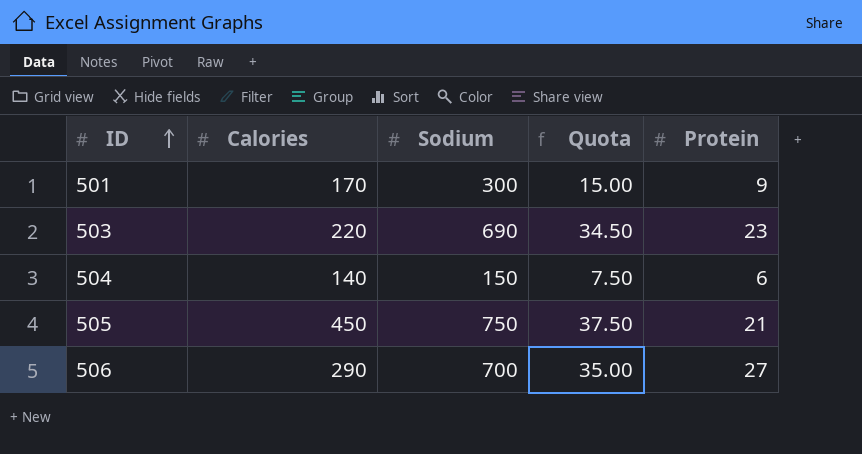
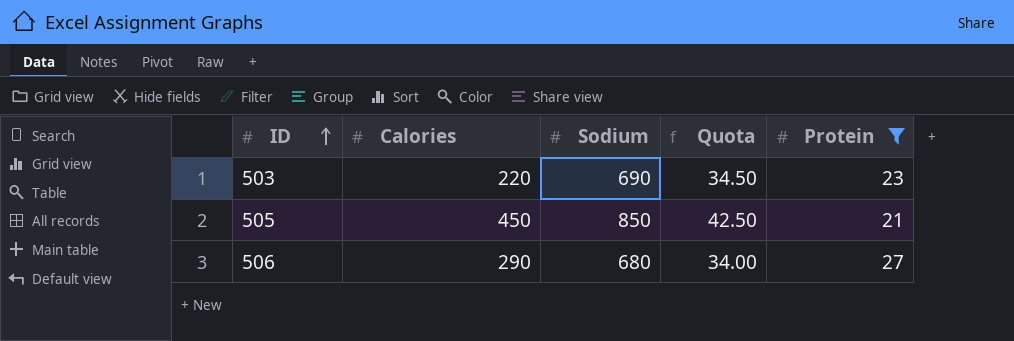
filter: none -> Protein >= 21
505 | Sodium: 750 -> 850
505 | Quota: 37.50 -> 42.50
506 | Sodium: 700 -> 680
506 | Quota: 35.00 -> 34.00

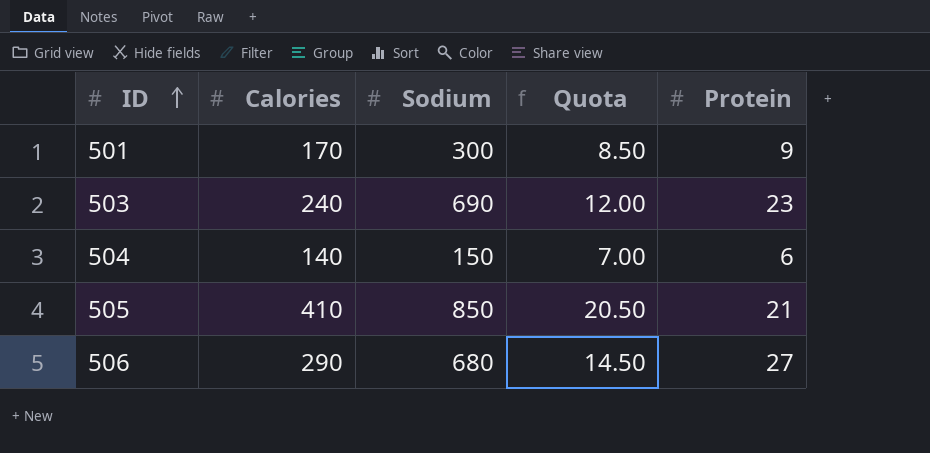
filter: Protein >= 21 -> none
column Quota | formula: [Sodium] * 0.05 -> [Calories] * 0.05
503 | Calories: 220 -> 240
505 | Calories: 450 -> 410

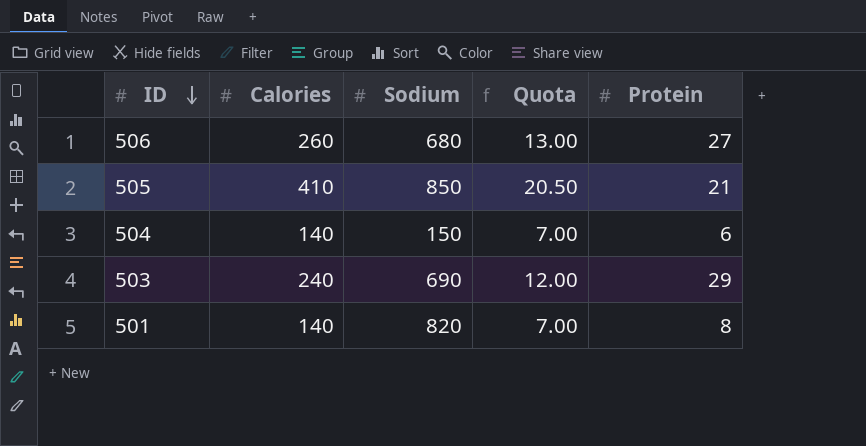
row order: ID ascending -> ID descending
506 | Calories: 290 -> 260
506 | Quota: 14.50 -> 13.00
503 | Protein: 23 -> 29
501 | Calories: 170 -> 140
501 | Sodium: 300 -> 820
501 | Quota: 8.50 -> 7.00
501 | Protein: 9 -> 8

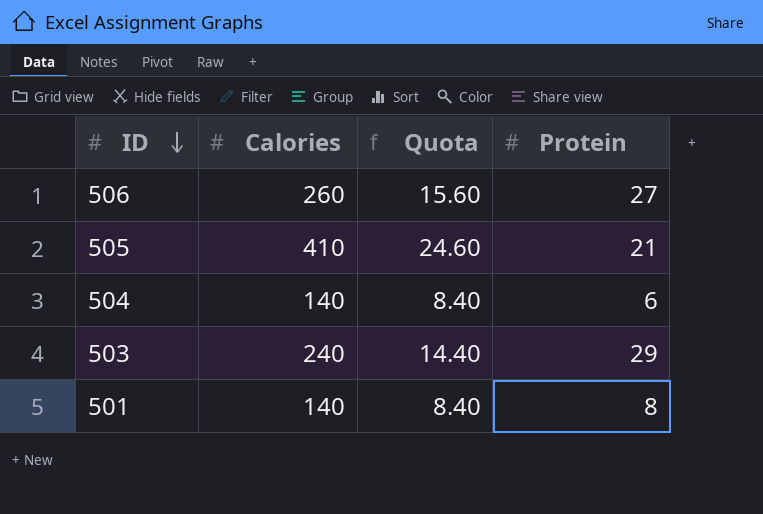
column Sodium | position: 3 -> none
column Quota | formula: [Calories] * 0.05 -> [Calories] * 0.06

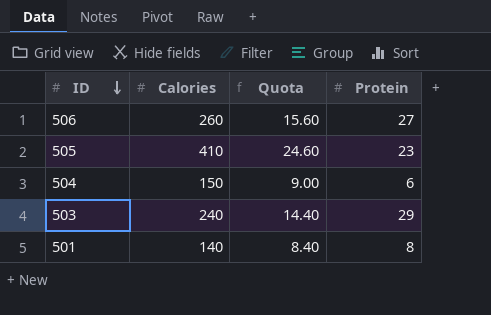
505 | Protein: 21 -> 23
504 | Calories: 140 -> 150
504 | Quota: 8.40 -> 9.00

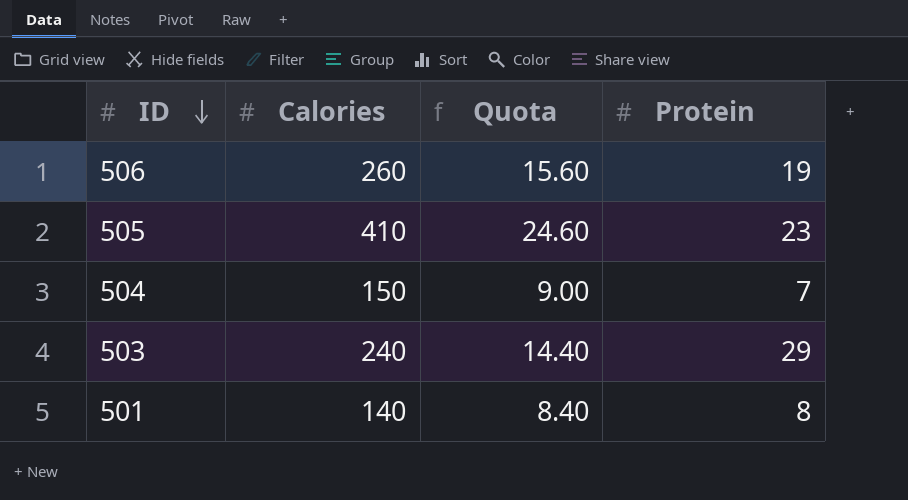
506 | Protein: 27 -> 19
504 | Protein: 6 -> 7

